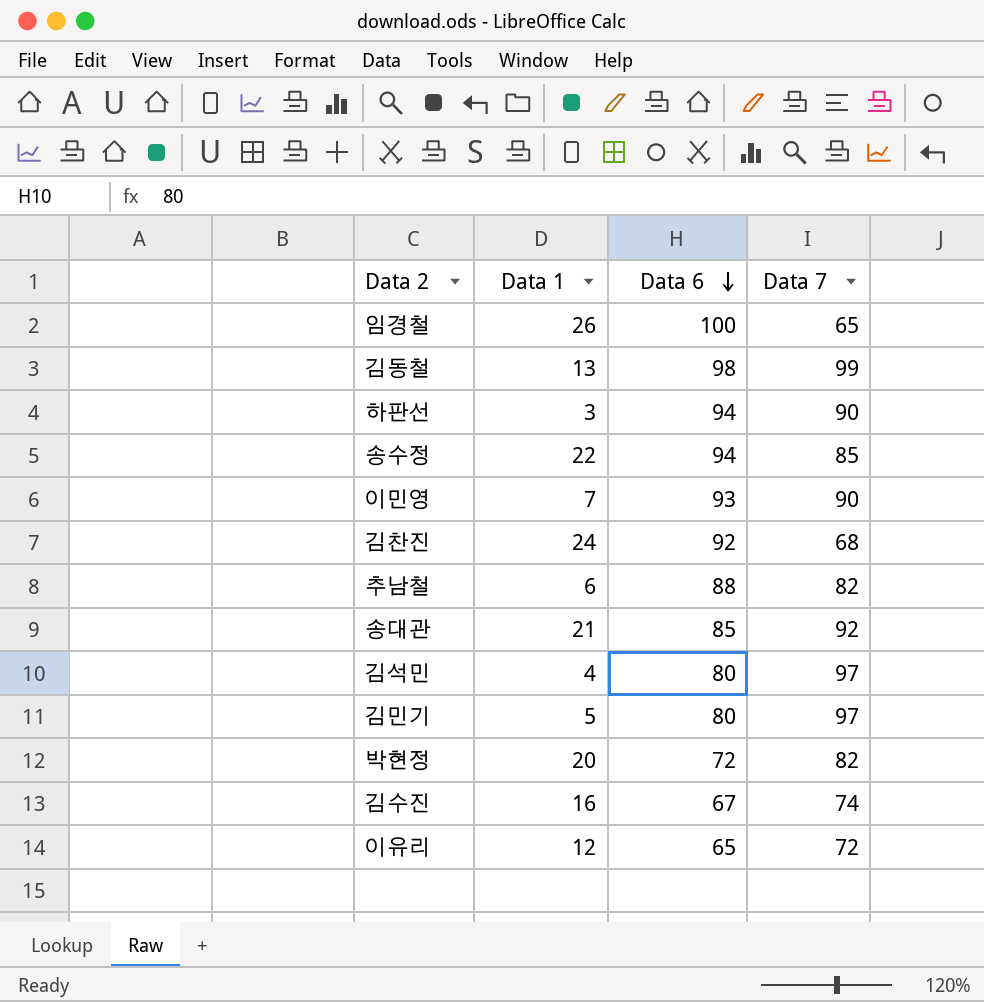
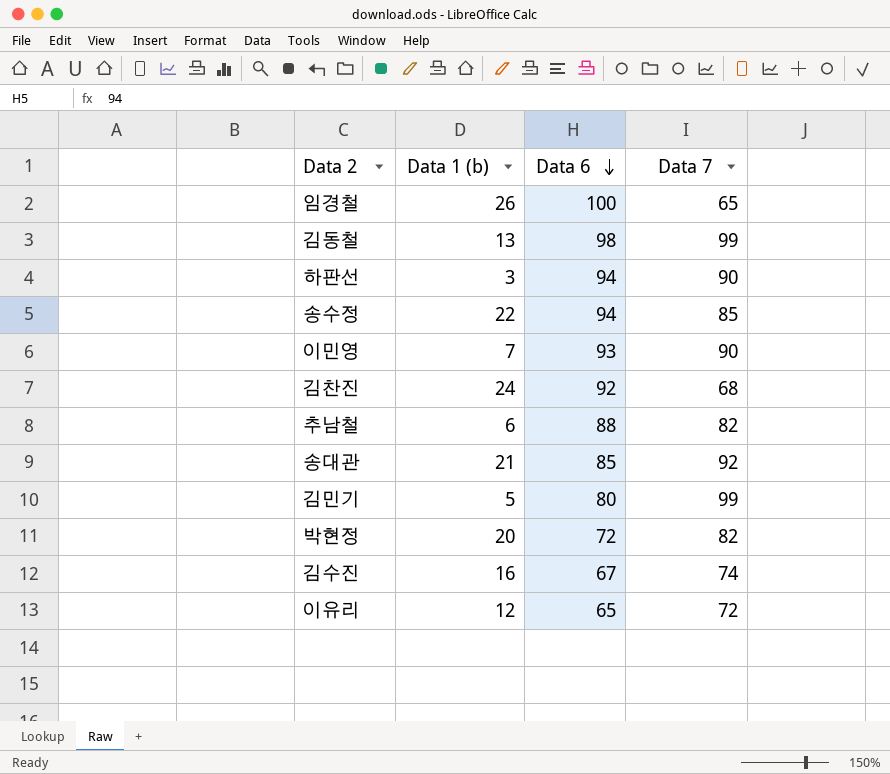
column name: Data 1 -> Data 1 (b)
row 김석민: 4 | 80 | 97 -> none
김민기 | Data 7: 97 -> 99

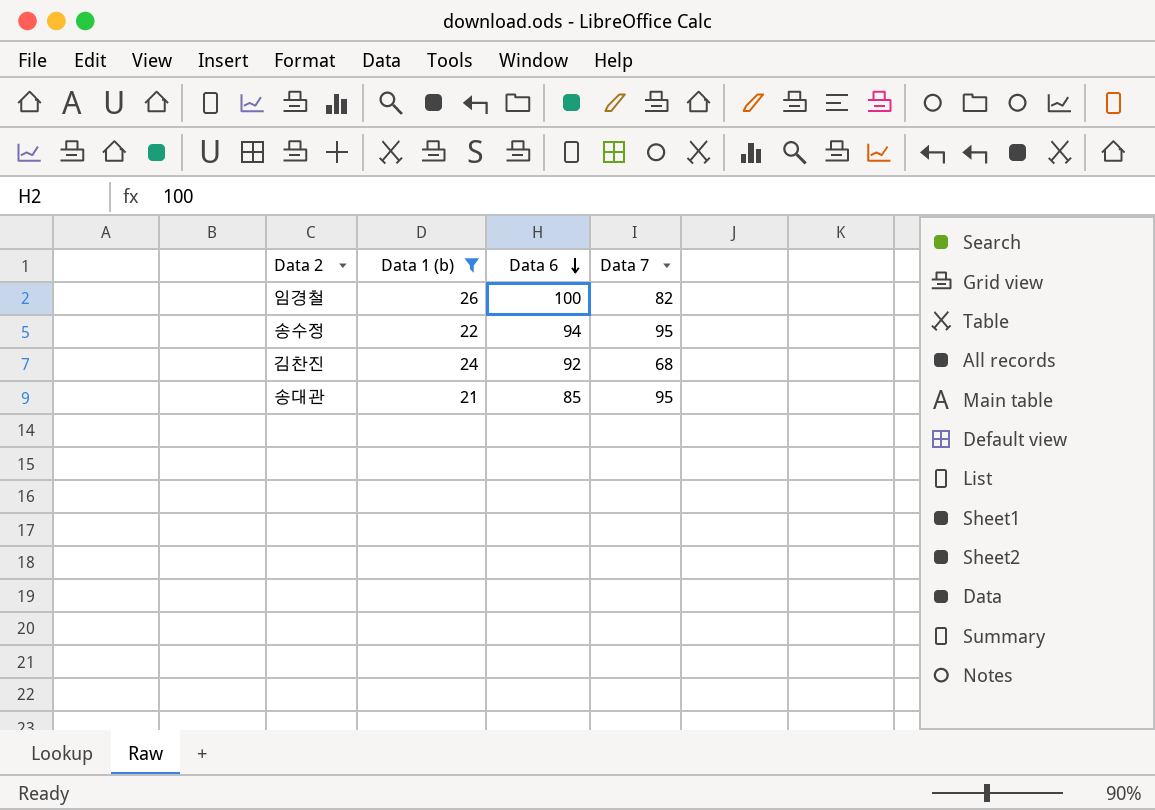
filter: none -> Data 1 (b) >= 21
임경철 | Data 7: 65 -> 82
송수정 | Data 7: 85 -> 95
송대관 | Data 7: 92 -> 95

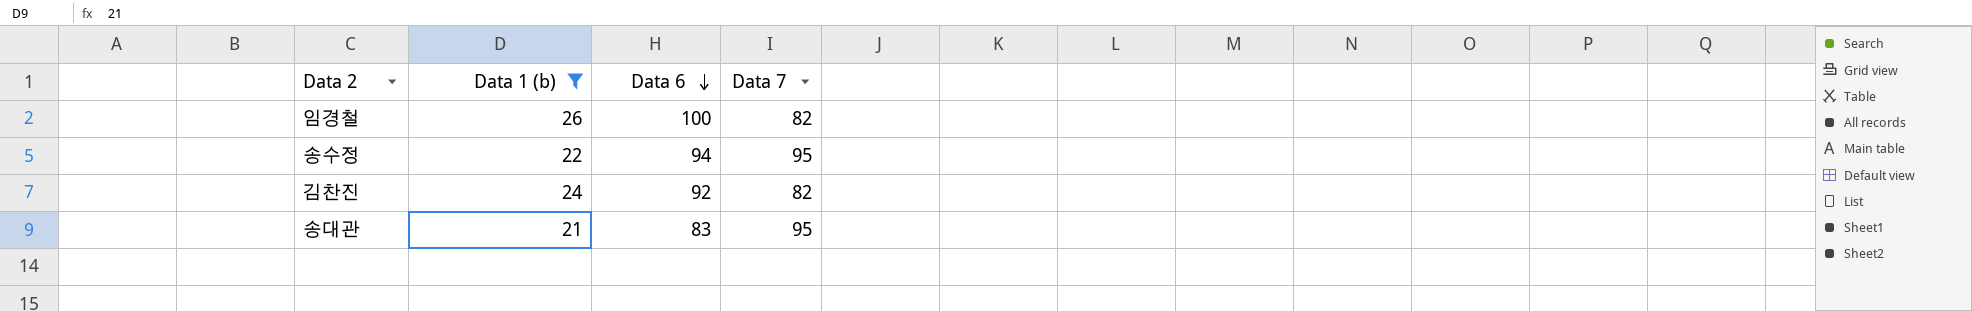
김찬진 | Data 7: 68 -> 82
송대관 | Data 6: 85 -> 83

